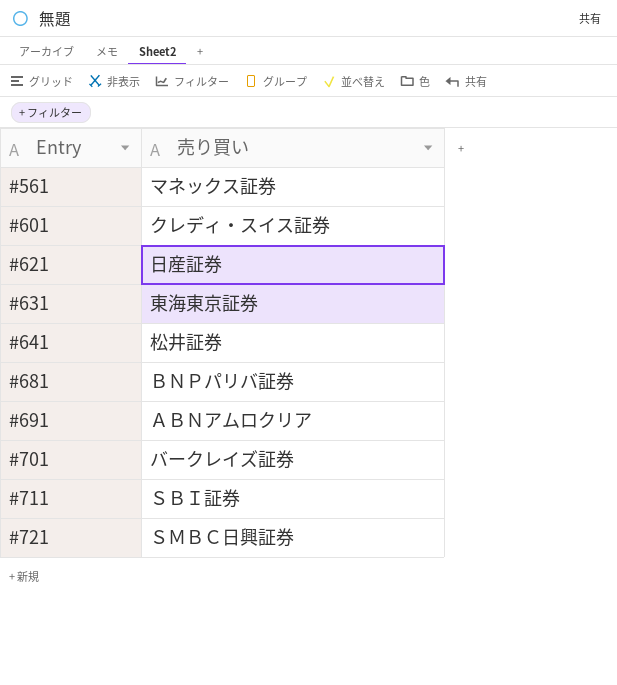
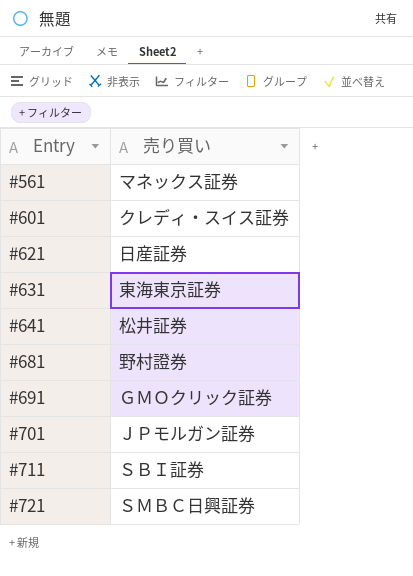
#681 | 売り買い: ＢＮＰパリバ証券 -> 野村證券
#691 | 売り買い: ＡＢＮアムロクリア -> ＧＭＯクリック証券
#701 | 売り買い: バークレイズ証券 -> ＪＰモルガン証券

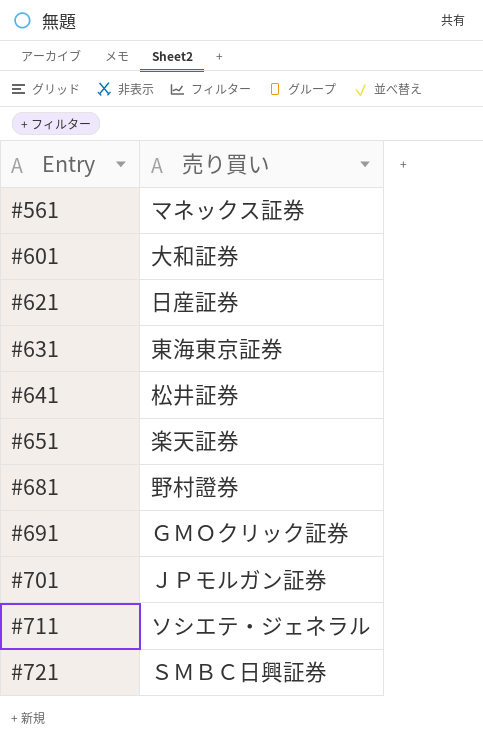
#601 | 売り買い: クレディ・スイス証券 -> 大和証券
row #651: none -> 楽天証券
#711 | 売り買い: ＳＢＩ証券 -> ソシエテ・ジェネラル

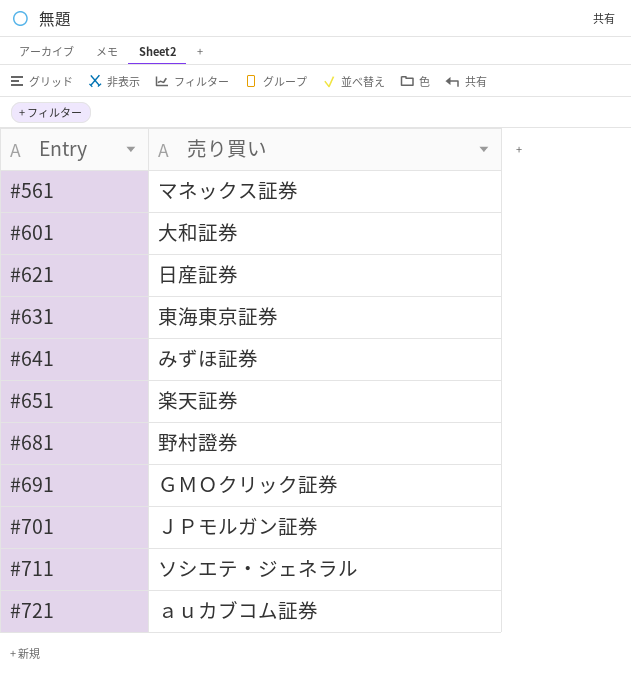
#641 | 売り買い: 松井証券 -> みずほ証券
#721 | 売り買い: ＳＭＢＣ日興証券 -> ａｕカブコム証券

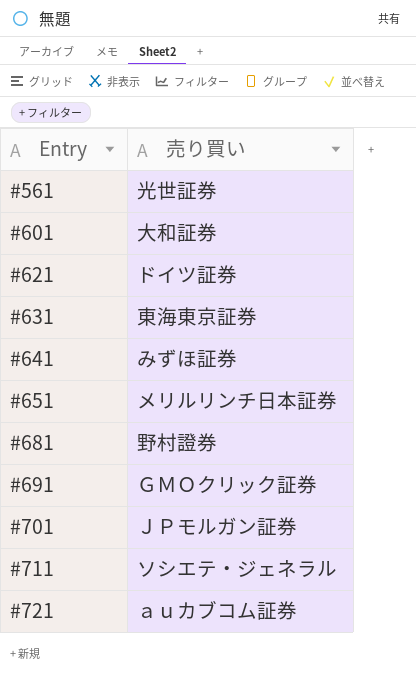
#561 | 売り買い: マネックス証券 -> 光世証券
#621 | 売り買い: 日産証券 -> ドイツ証券
#651 | 売り買い: 楽天証券 -> メリルリンチ日本証券

